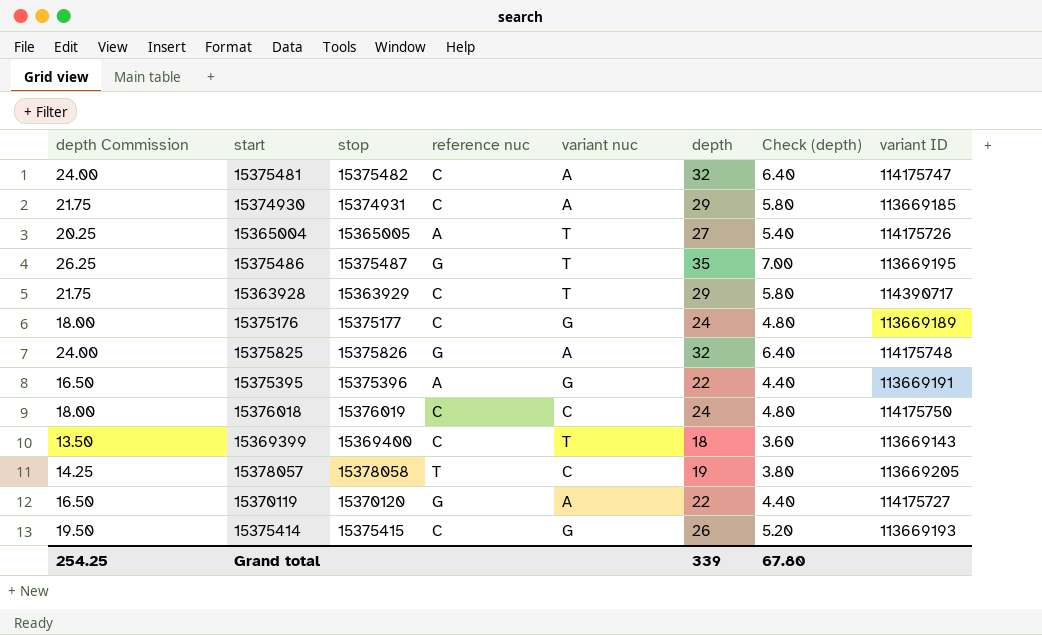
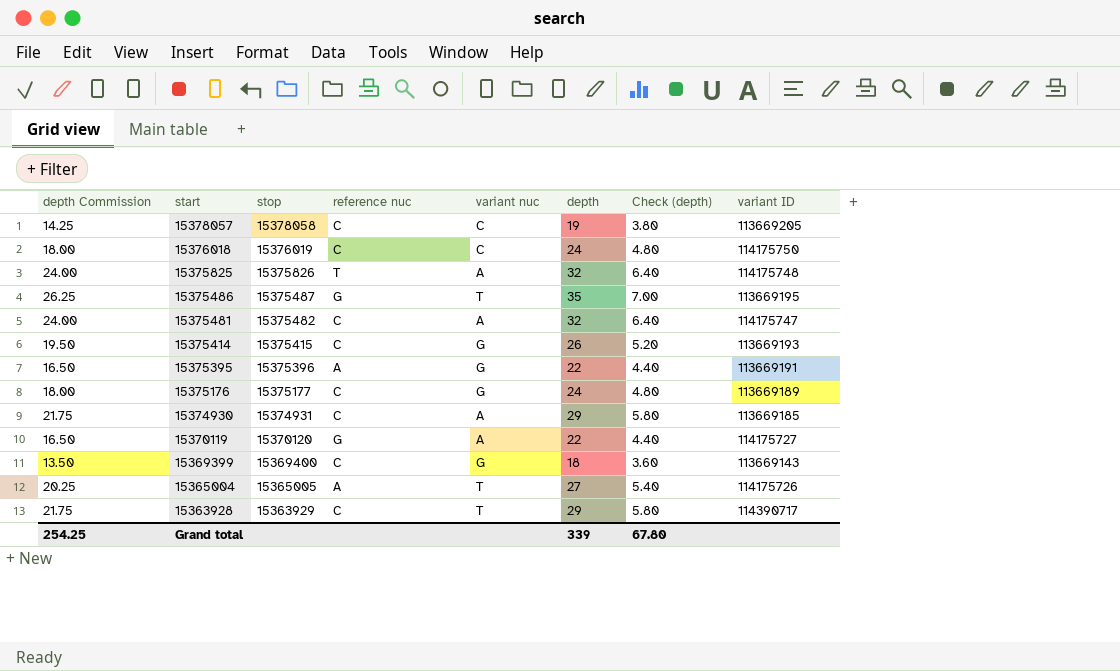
row order: none -> start descending
15378057 | reference nuc: T -> C
15375825 | reference nuc: G -> T
15369399 | variant nuc: T -> G

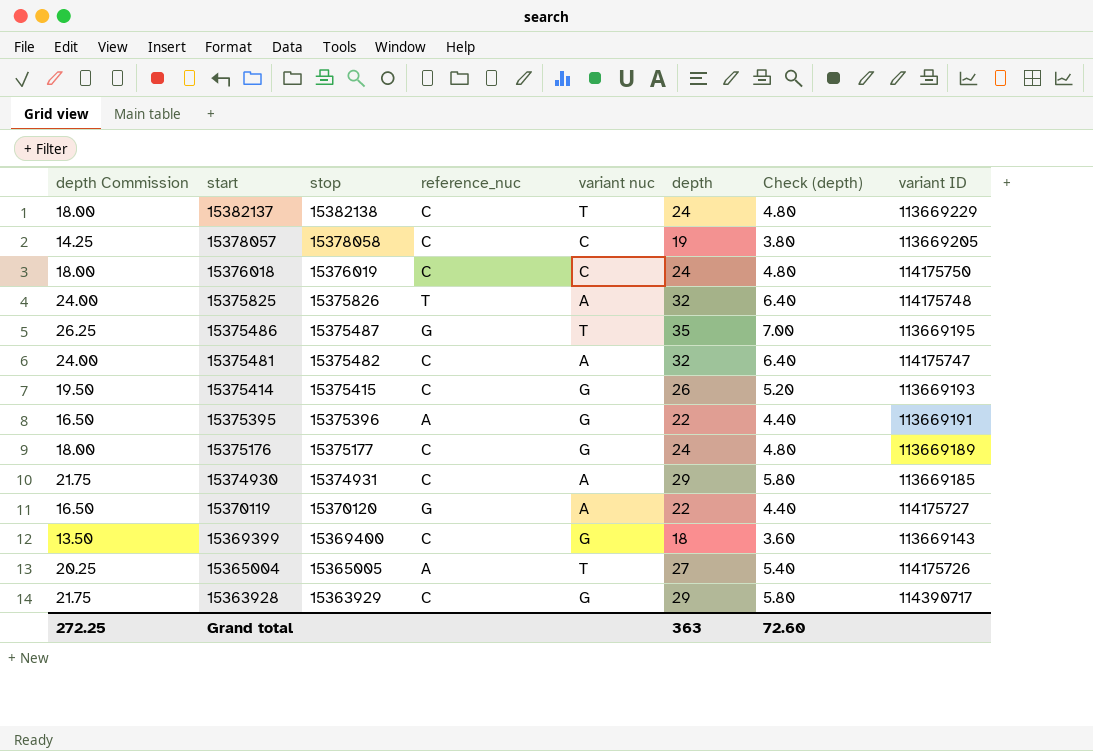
column name: reference nuc -> reference_nuc
row 15382137: none -> 18.00 | 15382138 | C | T | 24 | 4.80 | 113669229
15363928 | variant nuc: T -> G
Grand total | depth Commission: 254.25 -> 272.25
Grand total | depth: 339 -> 363
Grand total | Check (depth): 67.80 -> 72.60

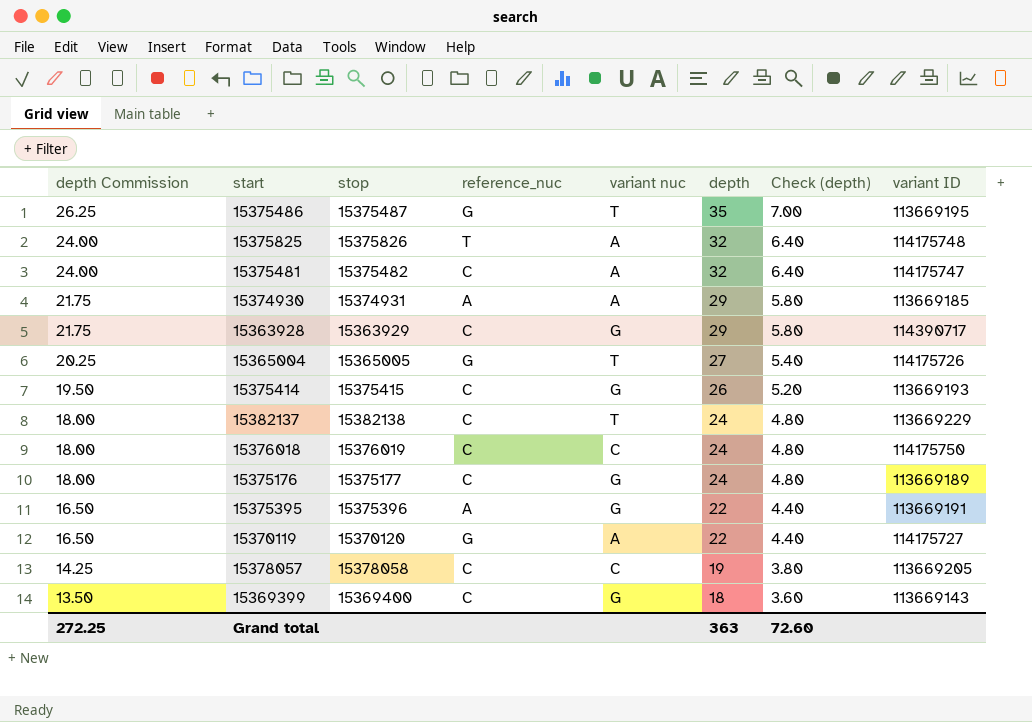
row order: start descending -> depth Commission descending
15374930 | reference_nuc: C -> A
15365004 | reference_nuc: A -> G

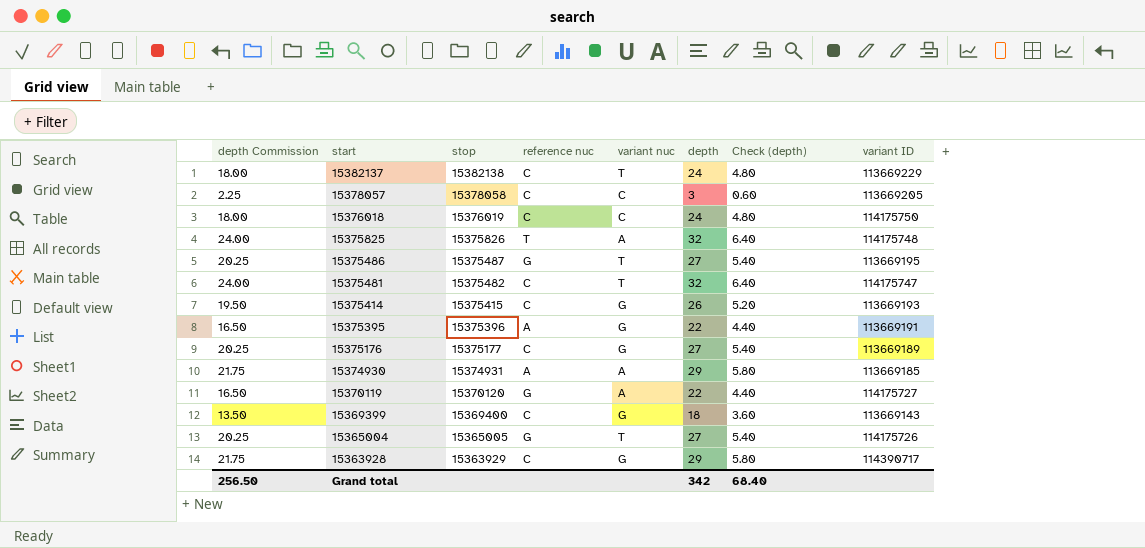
row order: depth Commission descending -> start descending
column name: reference_nuc -> reference nuc
15378057 | depth Commission: 14.25 -> 2.25
15378057 | depth: 19 -> 3
15378057 | Check (depth): 3.80 -> 0.60
15375486 | depth Commission: 26.25 -> 20.25
15375486 | depth: 35 -> 27
15375486 | Check (depth): 7.00 -> 5.40
15375481 | variant nuc: A -> T
15375176 | depth Commission: 18.00 -> 20.25
15375176 | depth: 24 -> 27
15375176 | Check (depth): 4.80 -> 5.40
Grand total | depth Commission: 272.25 -> 256.50
Grand total | depth: 363 -> 342
Grand total | Check (depth): 72.60 -> 68.40

